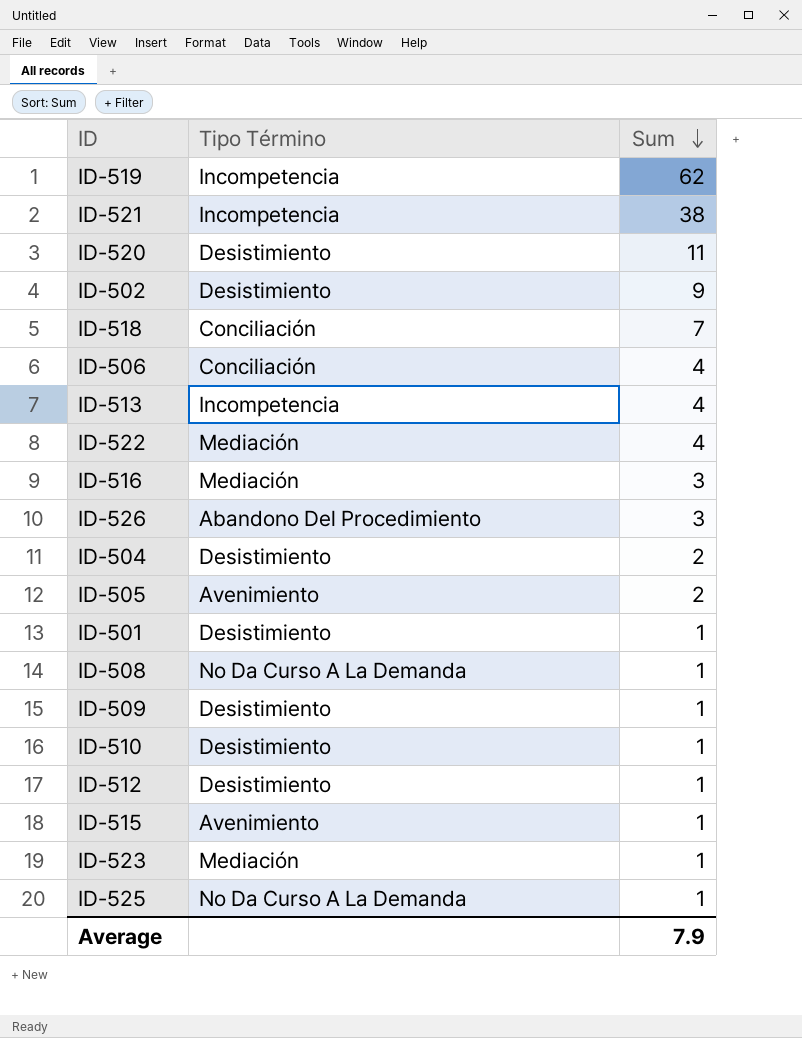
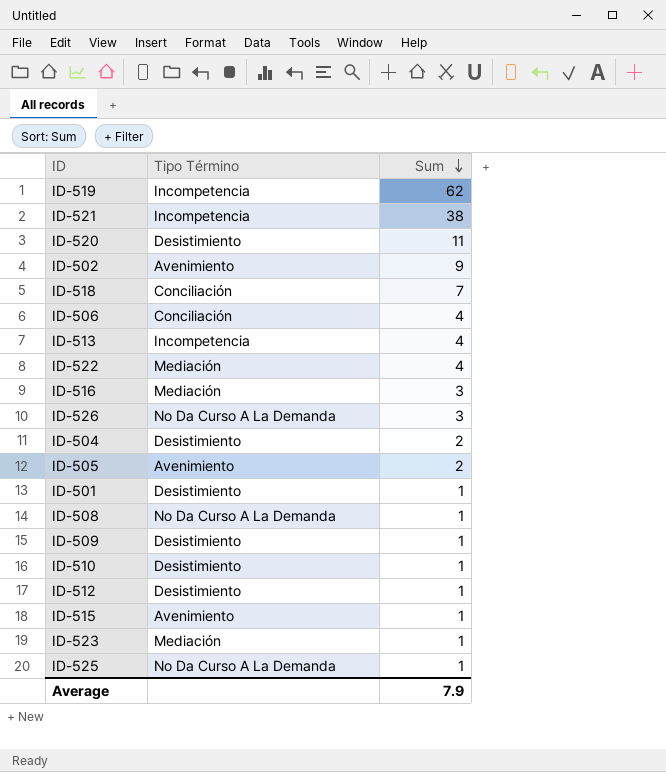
ID-502 | Tipo Término: Desistimiento -> Avenimiento
ID-526 | Tipo Término: Abandono Del Procedimiento -> No Da Curso A La Demanda

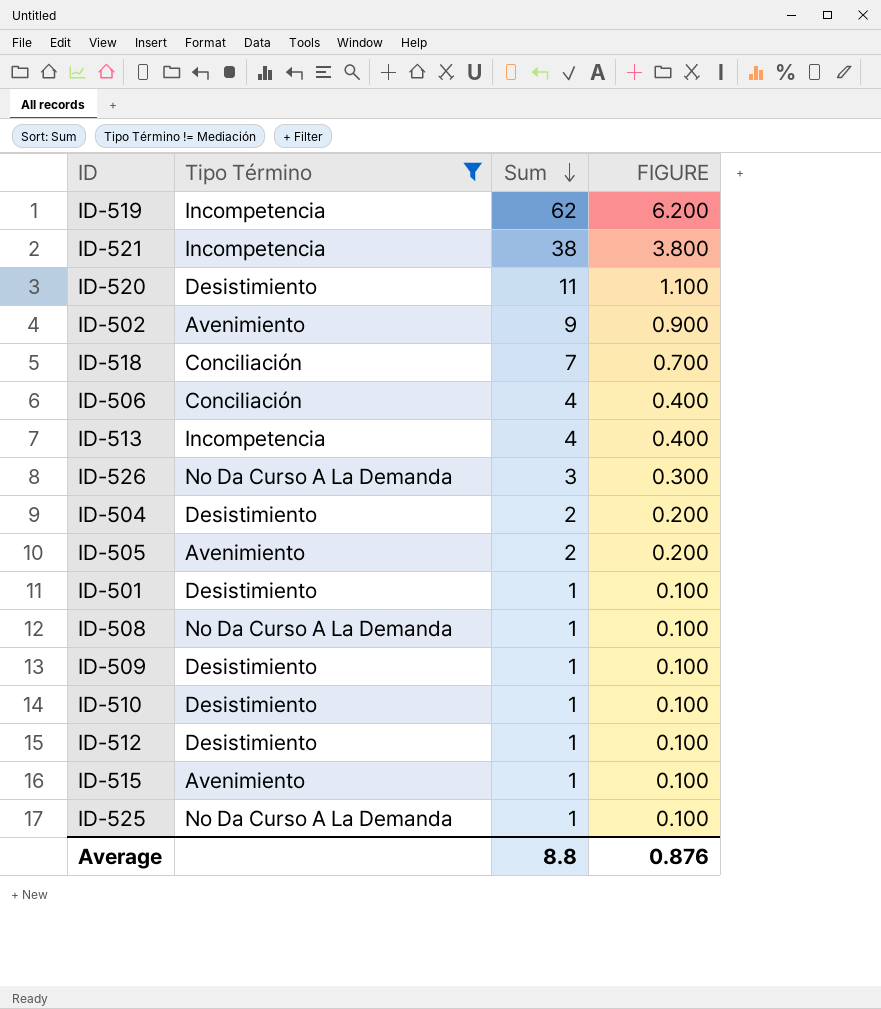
filter: none -> Tipo Término != Mediación
column FIGURE | formula: none -> [Sum] * 0.1
Average | Sum: 7.9 -> 8.8

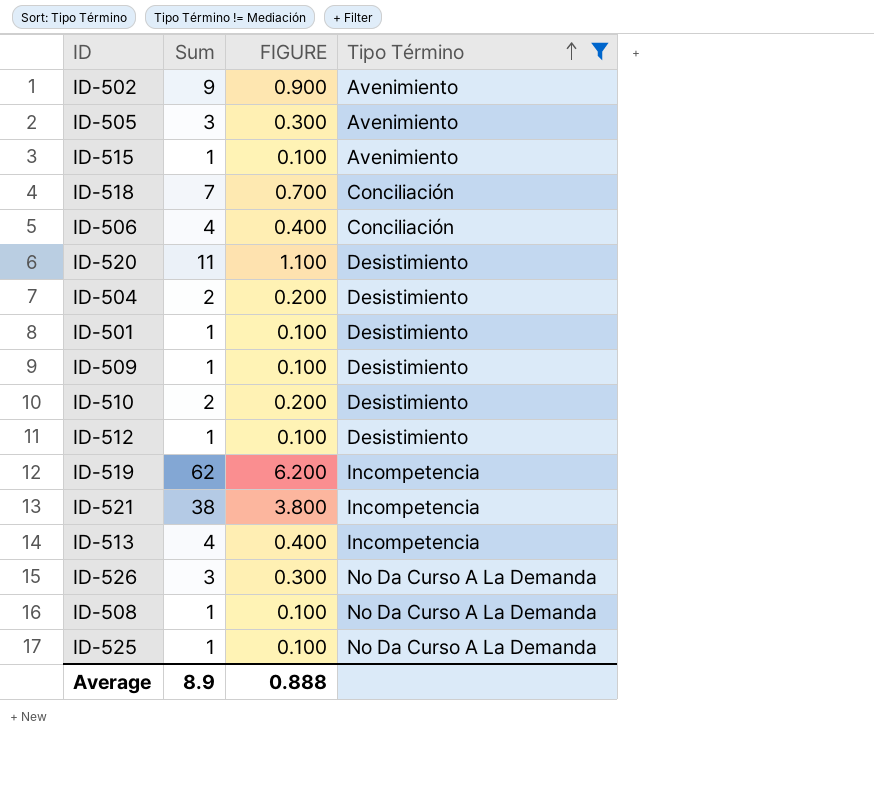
row order: Sum descending -> Tipo Término ascending
column Tipo Término | position: 2 -> 4
ID-505 | Sum: 2 -> 3
ID-505 | FIGURE: 0.200 -> 0.300
ID-510 | Sum: 1 -> 2
ID-510 | FIGURE: 0.100 -> 0.200
Average | Sum: 8.8 -> 8.9
Average | FIGURE: 0.876 -> 0.888

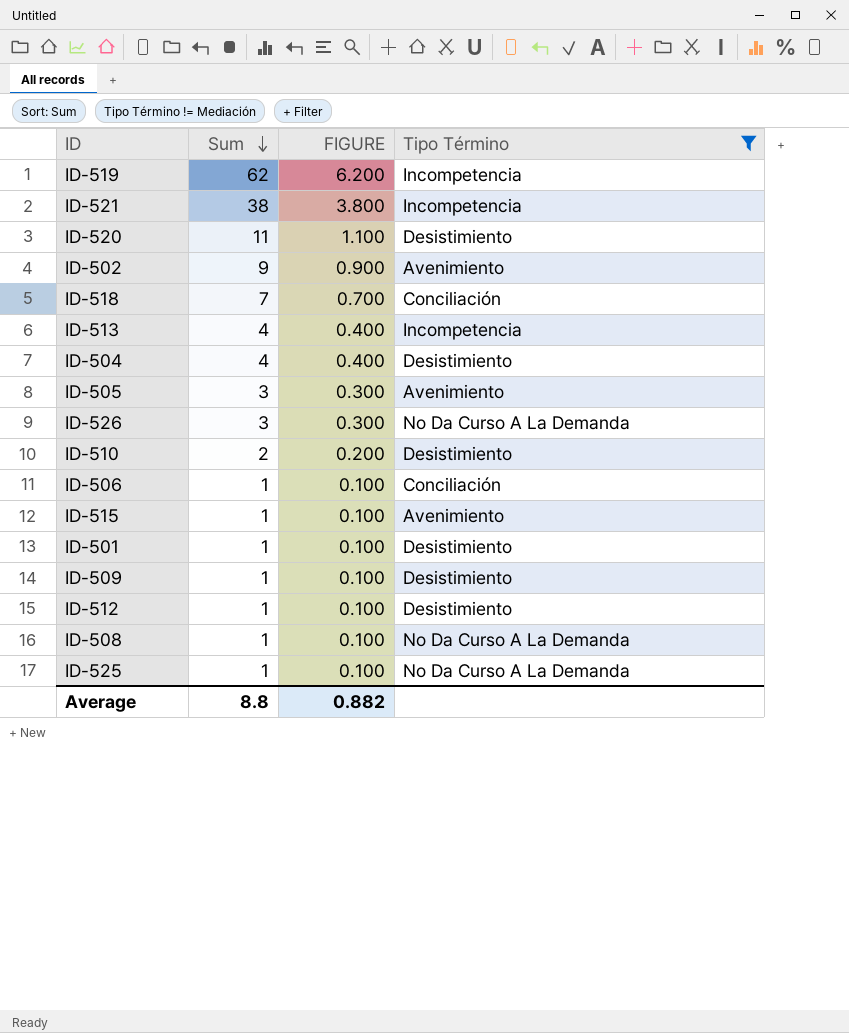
row order: Tipo Término ascending -> Sum descending
ID-504 | Sum: 2 -> 4
ID-504 | FIGURE: 0.200 -> 0.400
ID-506 | Sum: 4 -> 1
ID-506 | FIGURE: 0.400 -> 0.100
Average | Sum: 8.9 -> 8.8
Average | FIGURE: 0.888 -> 0.882

